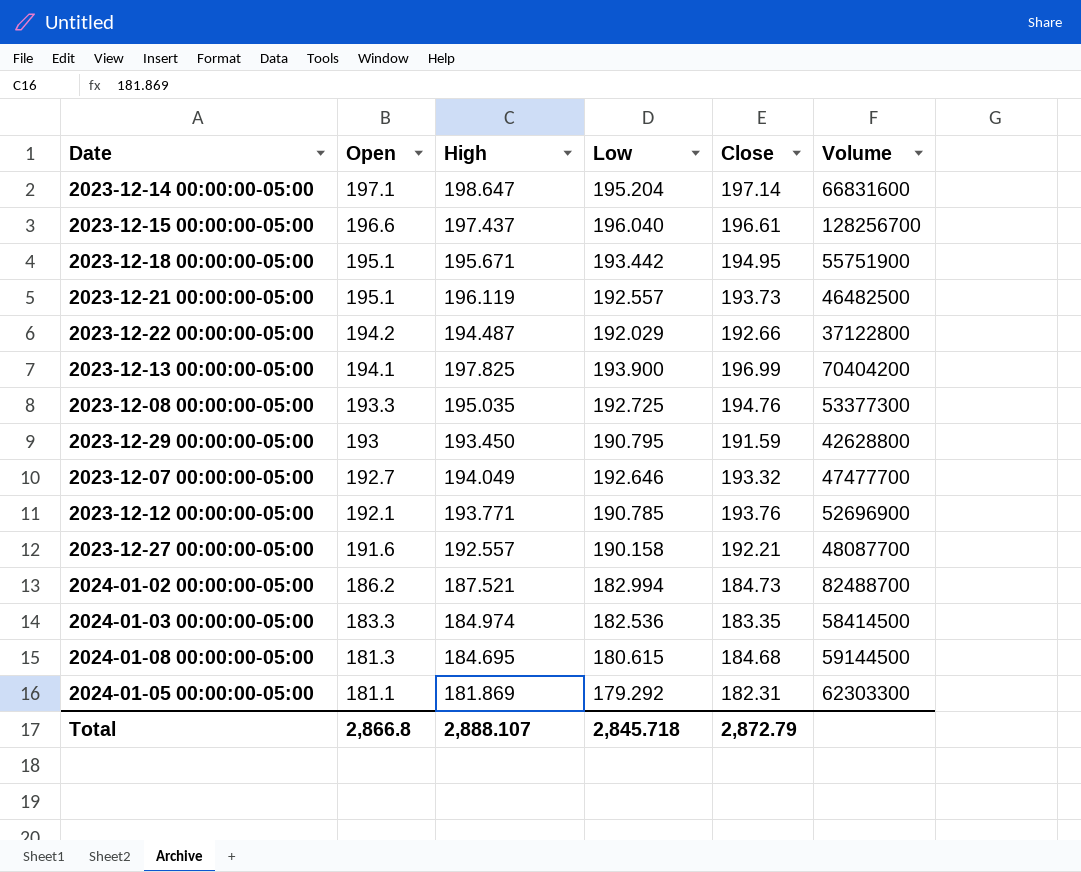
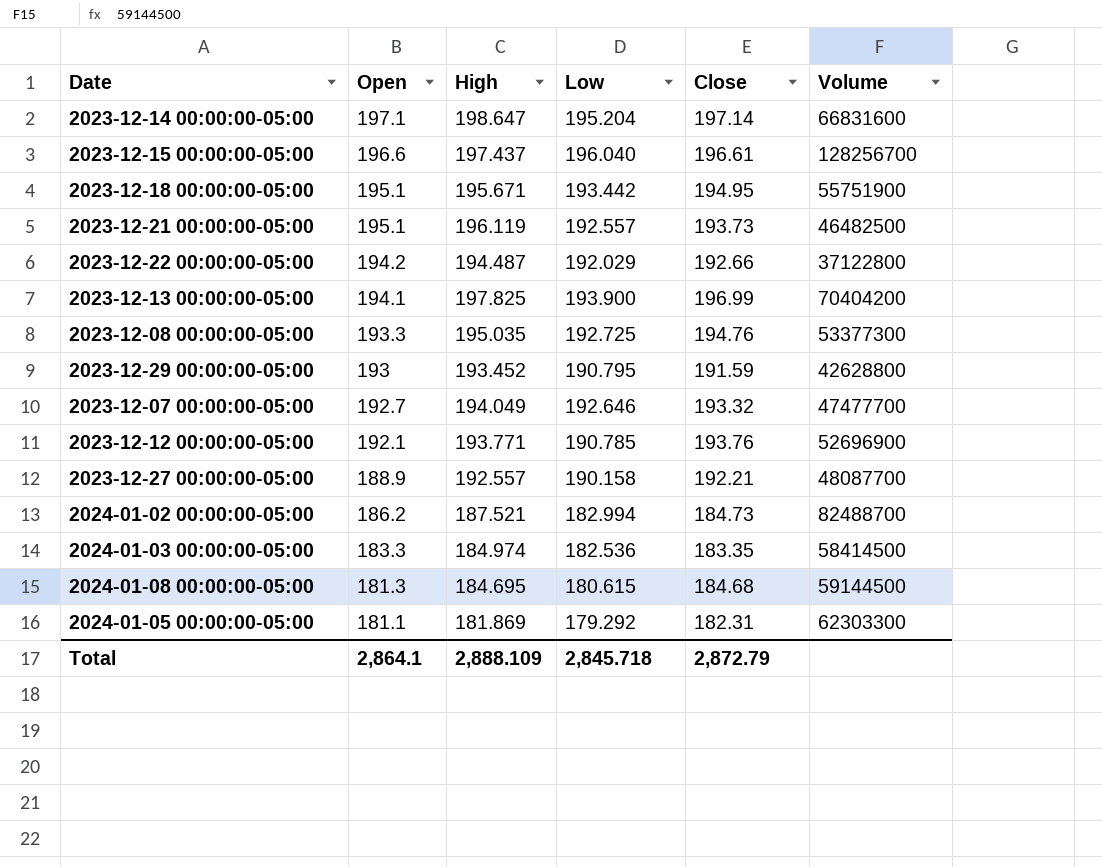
2023-12-29 00:00:00-05:00 | High: 193.450 -> 193.452
2023-12-27 00:00:00-05:00 | Open: 191.6 -> 188.9
Total | Open: 2,866.8 -> 2,864.1
Total | High: 2,888.107 -> 2,888.109

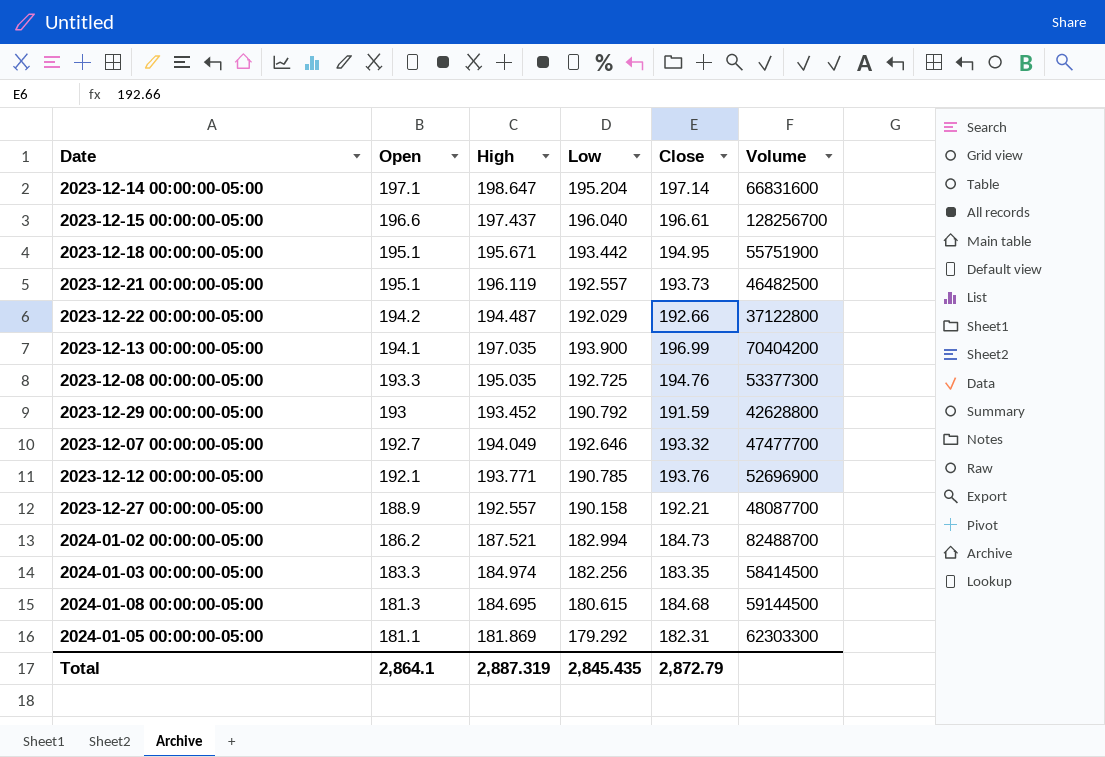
2023-12-13 00:00:00-05:00 | High: 197.825 -> 197.035
2023-12-29 00:00:00-05:00 | Low: 190.795 -> 190.792
2024-01-03 00:00:00-05:00 | Low: 182.536 -> 182.256
Total | High: 2,888.109 -> 2,887.319
Total | Low: 2,845.718 -> 2,845.435

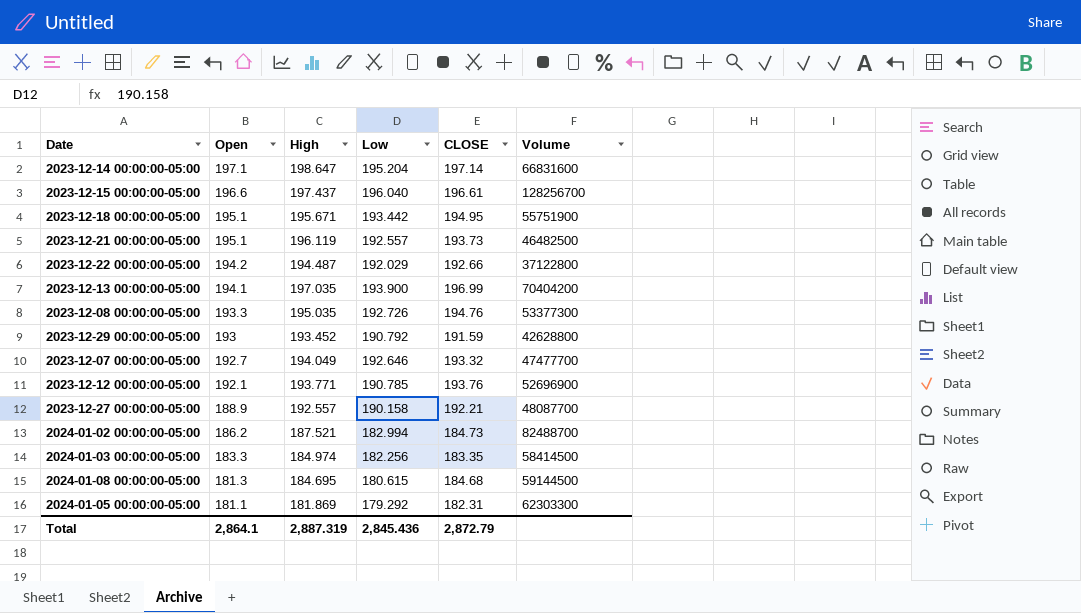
column name: Close -> CLOSE
2023-12-08 00:00:00-05:00 | Low: 192.725 -> 192.726
Total | Low: 2,845.435 -> 2,845.436

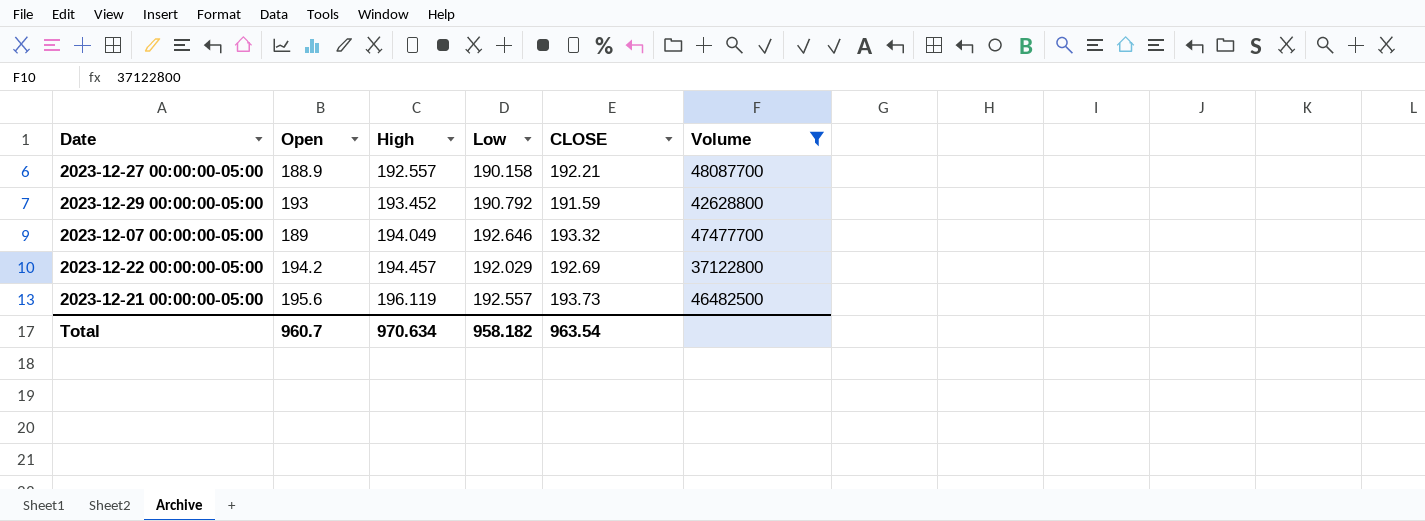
filter: none -> Volume <= 48087700
row order: Open descending -> High ascending
2023-12-07 00:00:00-05:00 | Open: 192.7 -> 189
2023-12-22 00:00:00-05:00 | High: 194.487 -> 194.457
2023-12-22 00:00:00-05:00 | CLOSE: 192.66 -> 192.69
2023-12-21 00:00:00-05:00 | Open: 195.1 -> 195.6
Total | Open: 2,864.1 -> 960.7
Total | High: 2,887.319 -> 970.634
Total | Low: 2,845.436 -> 958.182
Total | CLOSE: 2,872.79 -> 963.54

